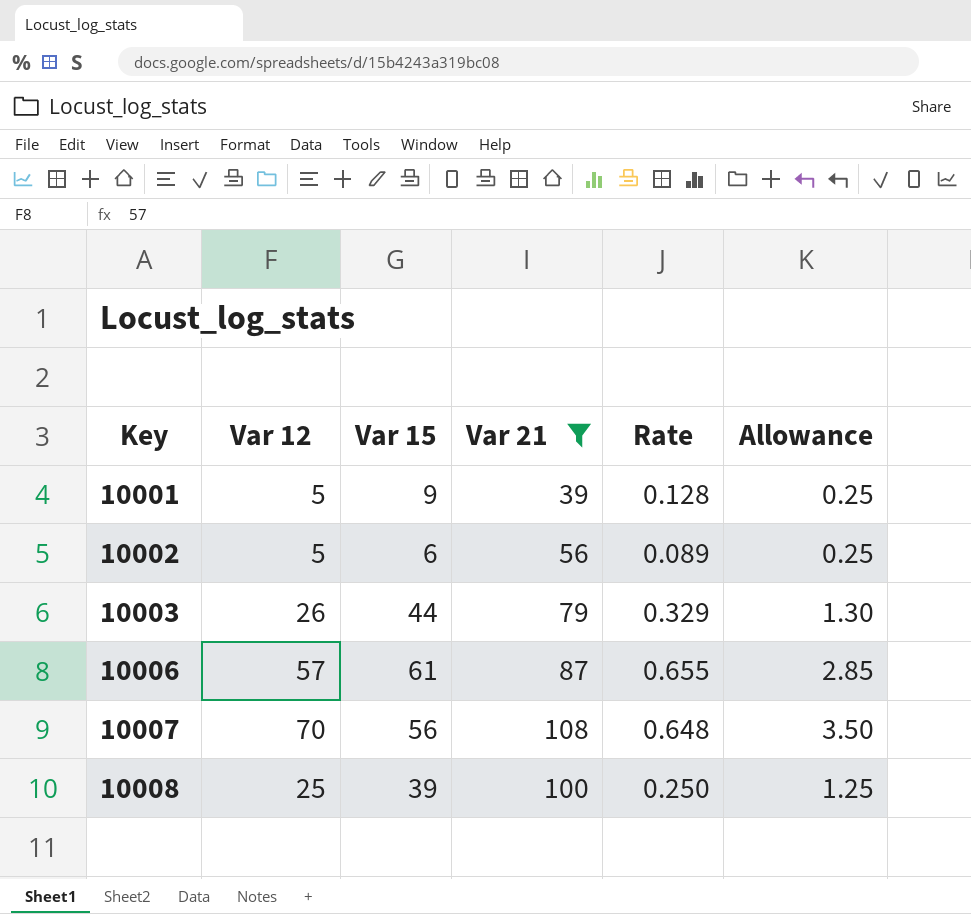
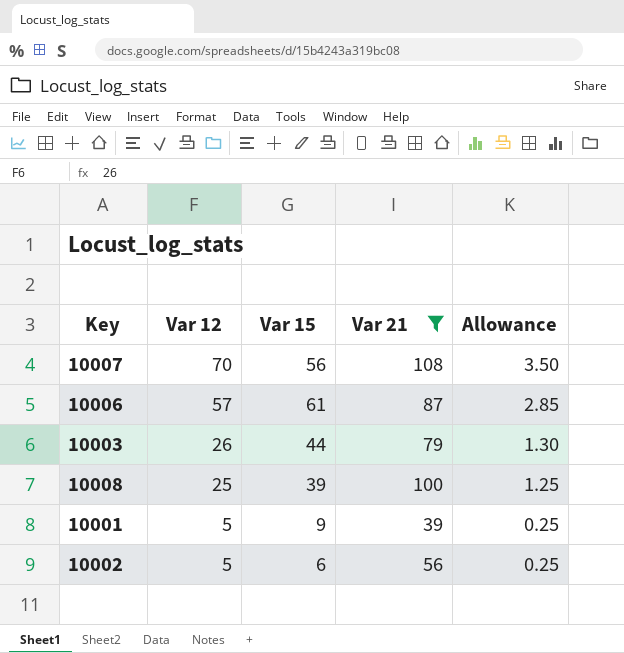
row order: Key ascending -> Var 12 descending
column Rate | formula: [Var 12] / [Var 21] -> none

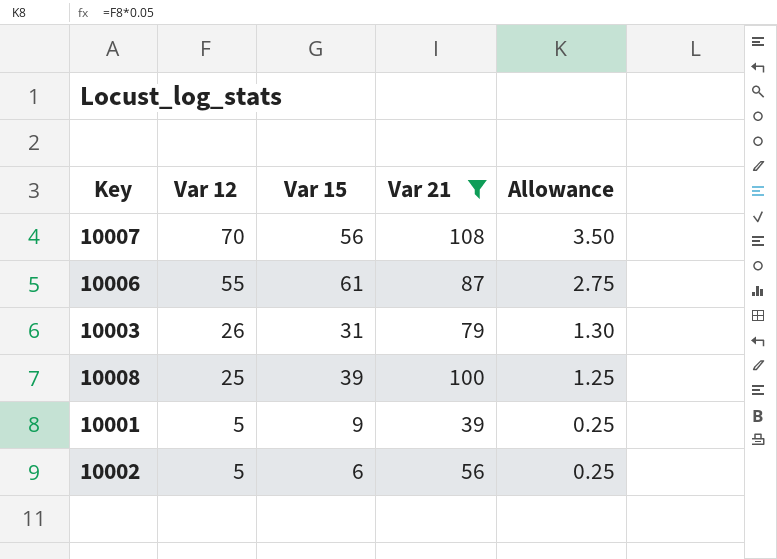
10006 | Var 12: 57 -> 55
10006 | Allowance: 2.85 -> 2.75
10003 | Var 15: 44 -> 31

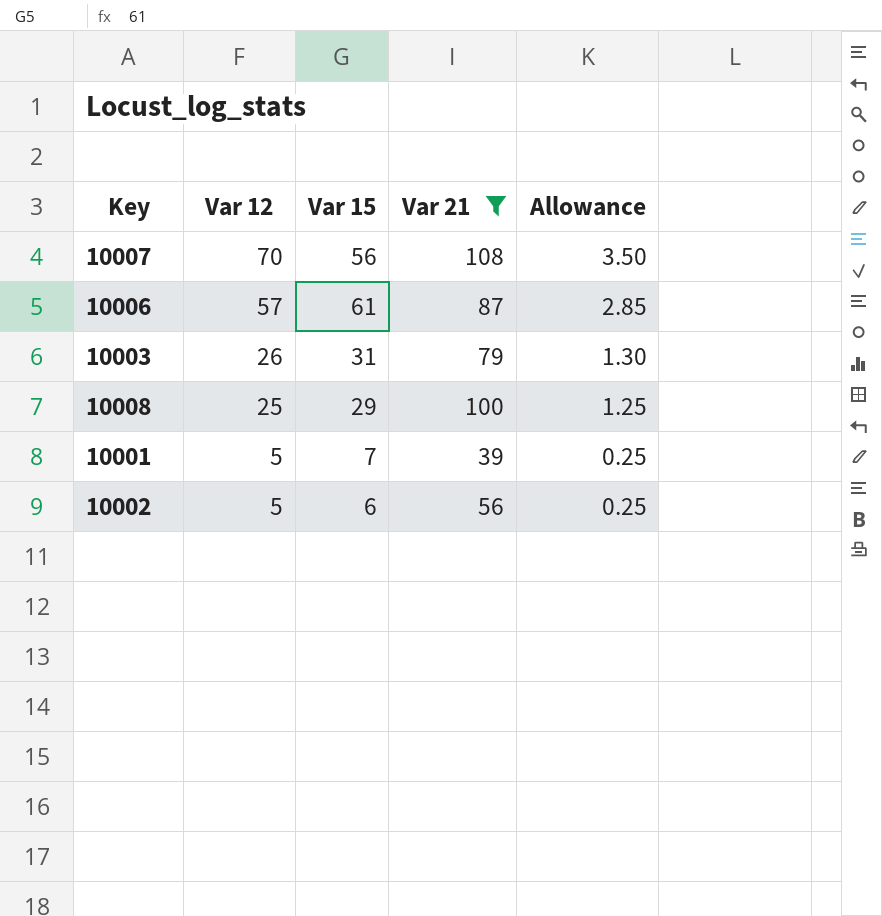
10006 | Var 12: 55 -> 57
10006 | Allowance: 2.75 -> 2.85
10008 | Var 15: 39 -> 29
10001 | Var 15: 9 -> 7

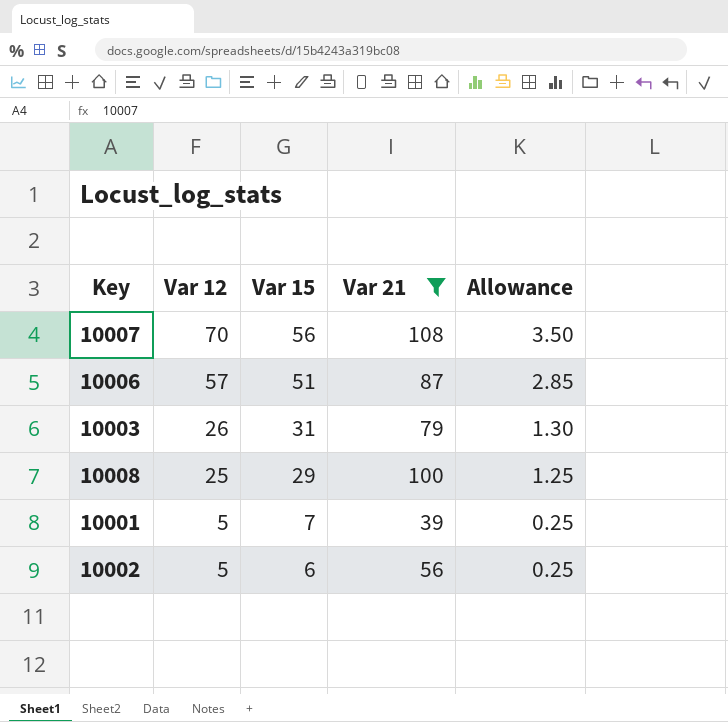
10006 | Var 15: 61 -> 51

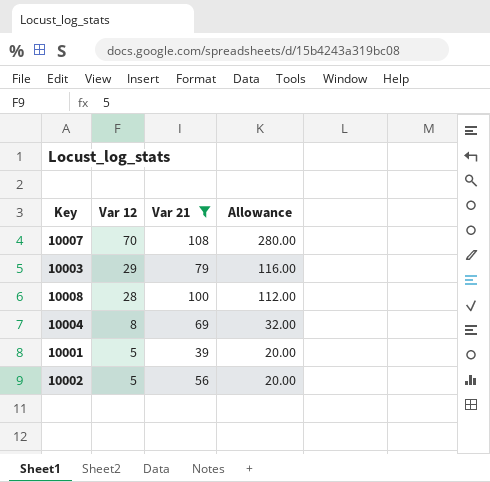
column Var 15 | position: 3 -> none
column Allowance | formula: [Var 12] * 0.05 -> [Var 12] * 4
row 10006: 57 | 51 | 87 | 2.85 -> none
10003 | Var 12: 26 -> 29
10008 | Var 12: 25 -> 28
row 10004: none -> 8 | 69 | 32.00

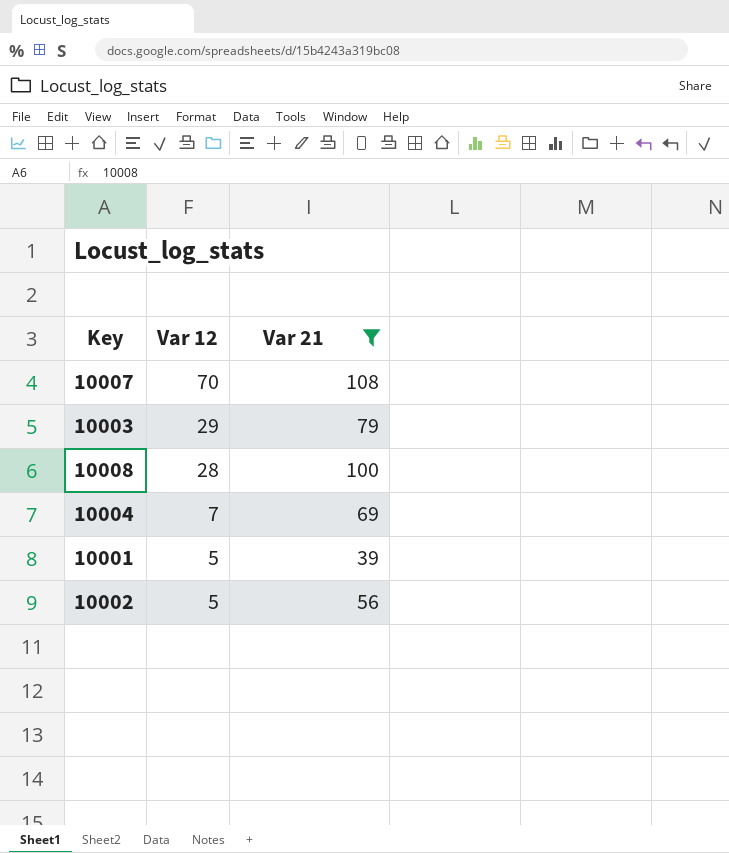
column Allowance | formula: [Var 12] * 4 -> none
10004 | Var 12: 8 -> 7

